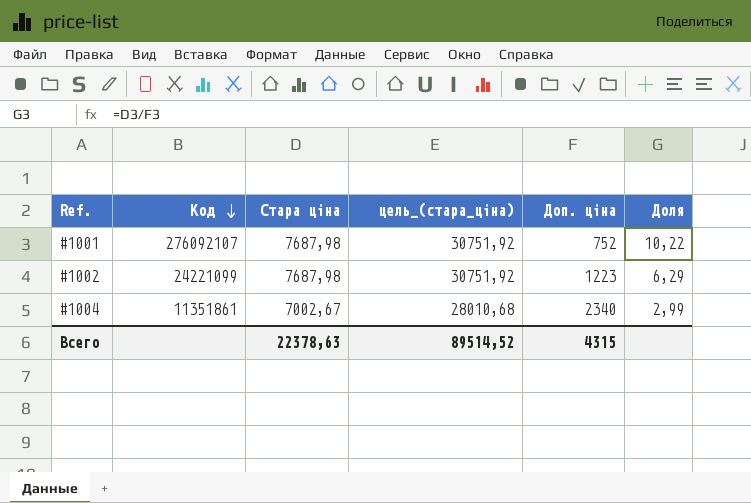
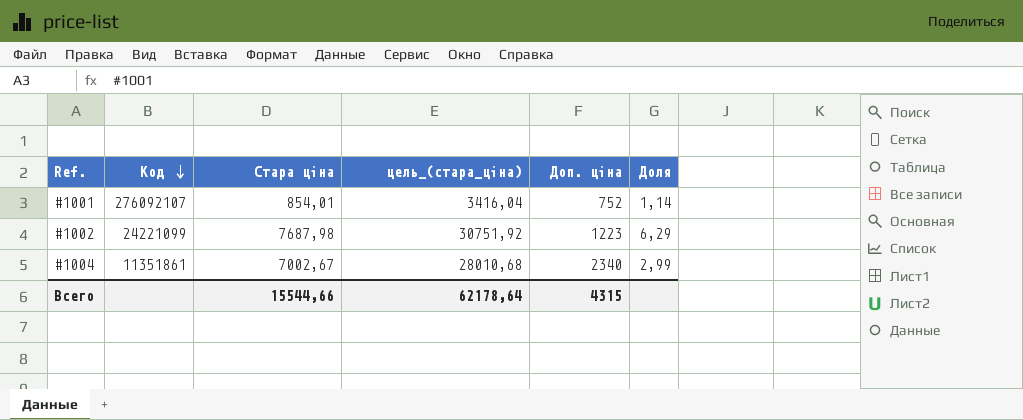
#1001 | Стара ціна: 7687,98 -> 854,01
#1001 | цель_(стара_ціна): 30751,92 -> 3416,04
#1001 | Доля: 10,22 -> 1,14
Всего | Стара ціна: 22378,63 -> 15544,66
Всего | цель_(стара_ціна): 89514,52 -> 62178,64

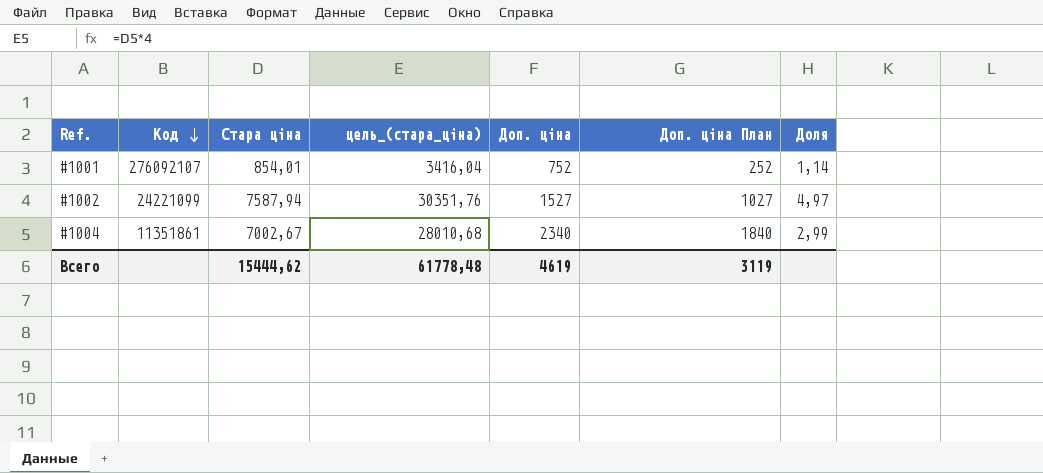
column Доп. ціна План | formula: none -> [Доп. ціна] - 500
#1002 | Стара ціна: 7687,98 -> 7587,94
#1002 | цель_(стара_ціна): 30751,92 -> 30351,76
#1002 | Доп. ціна: 1223 -> 1527
#1002 | Доля: 6,29 -> 4,97
Всего | Стара ціна: 15544,66 -> 15444,62
Всего | цель_(стара_ціна): 62178,64 -> 61778,48
Всего | Доп. ціна: 4315 -> 4619

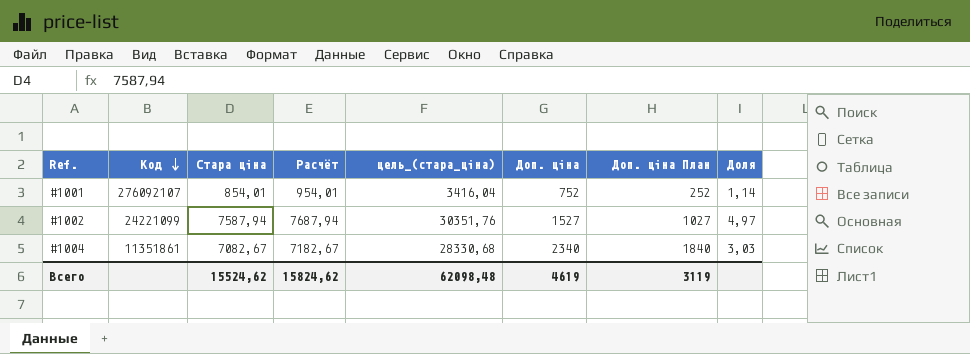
column Расчёт | formula: none -> [Стара ціна] + 100
#1004 | Стара ціна: 7002,67 -> 7082,67
#1004 | цель_(стара_ціна): 28010,68 -> 28330,68
#1004 | Доля: 2,99 -> 3,03
Всего | Стара ціна: 15444,62 -> 15524,62
Всего | цель_(стара_ціна): 61778,48 -> 62098,48

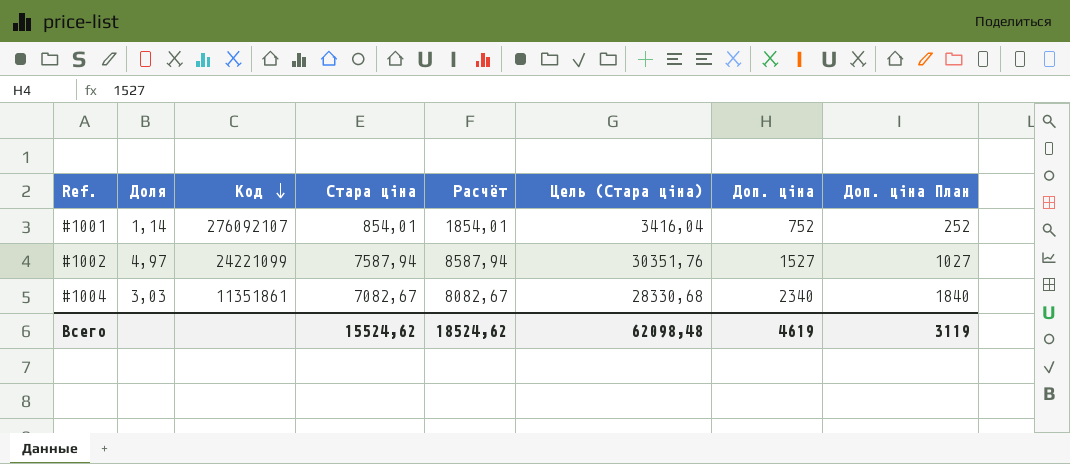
column Доля | position: 8 -> 2
column Расчёт | formula: [Стара ціна] + 100 -> [Стара ціна] + 1000
column name: цель_(стара_ціна) -> Цель (Стара ціна)
Всего | Расчёт: 15824,62 -> 18524,62

